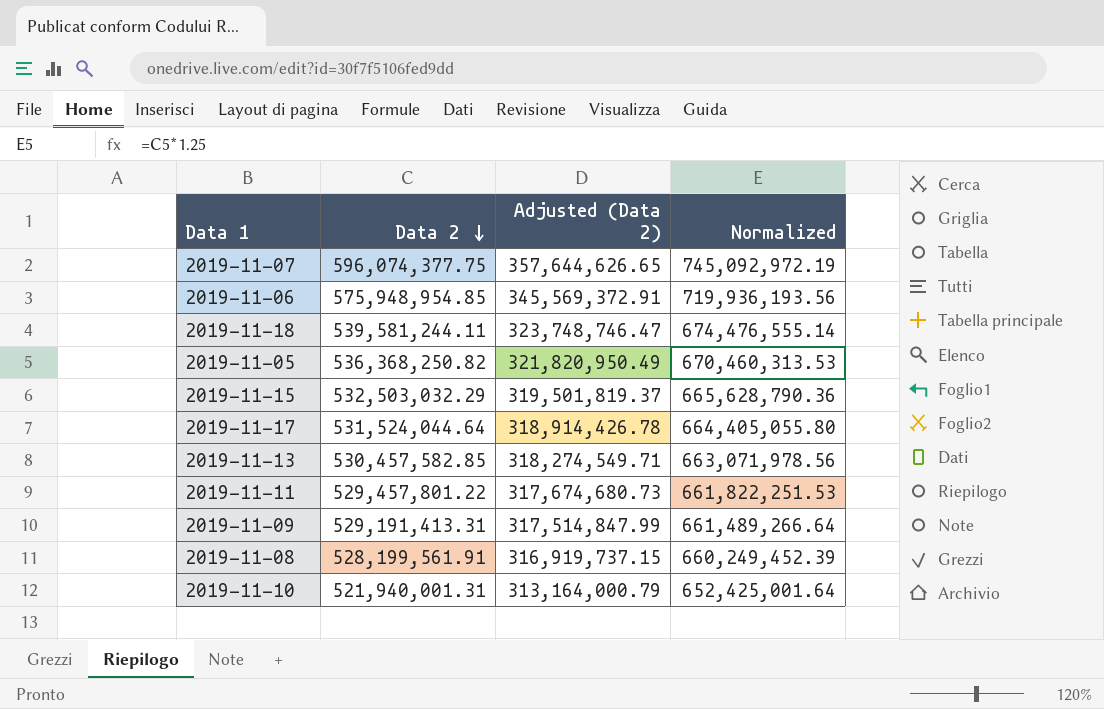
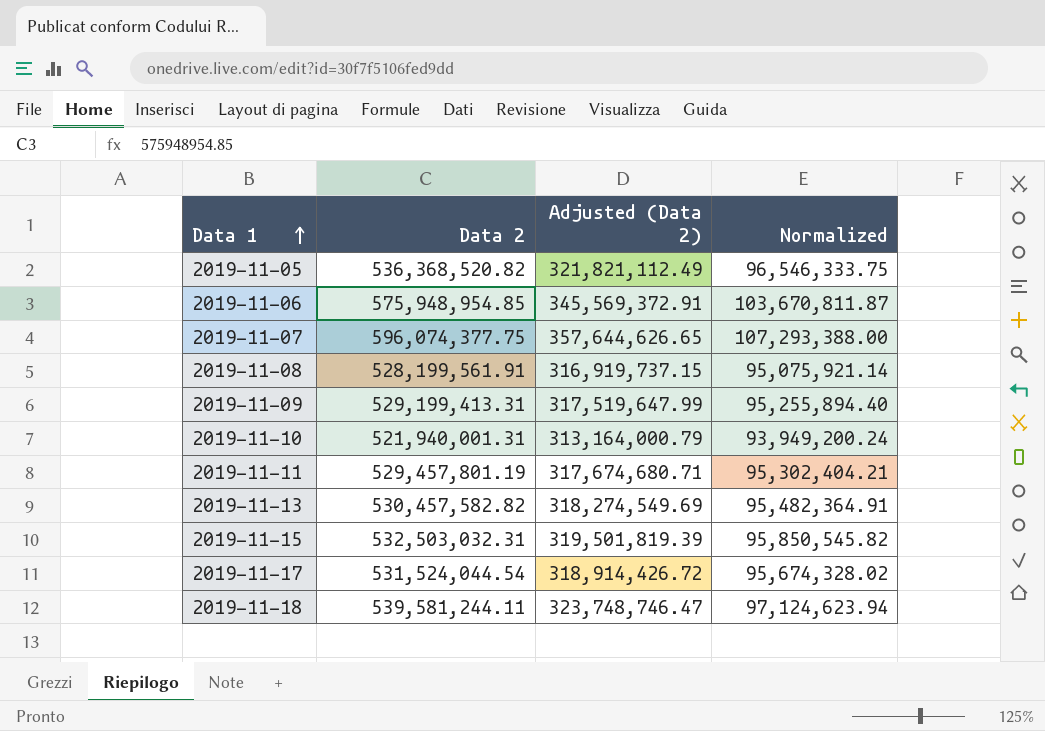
row order: Data 2 descending -> Data 1 ascending
column Normalized | formula: [Data 2] * 1.25 -> [Data 2] * 0.18
2019-11-05 | Data 2: 536,368,250.82 -> 536,368,520.82
2019-11-05 | Adjusted (Data 2): 321,820,950.49 -> 321,821,112.49
2019-11-09 | Data 2: 529,191,413.31 -> 529,199,413.31
2019-11-09 | Adjusted (Data 2): 317,514,847.99 -> 317,519,647.99
2019-11-11 | Data 2: 529,457,801.22 -> 529,457,801.19
2019-11-11 | Adjusted (Data 2): 317,674,680.73 -> 317,674,680.71
2019-11-13 | Data 2: 530,457,582.85 -> 530,457,582.82
2019-11-13 | Adjusted (Data 2): 318,274,549.71 -> 318,274,549.69
2019-11-15 | Data 2: 532,503,032.29 -> 532,503,032.31
2019-11-15 | Adjusted (Data 2): 319,501,819.37 -> 319,501,819.39
2019-11-17 | Data 2: 531,524,044.64 -> 531,524,044.54
2019-11-17 | Adjusted (Data 2): 318,914,426.78 -> 318,914,426.72

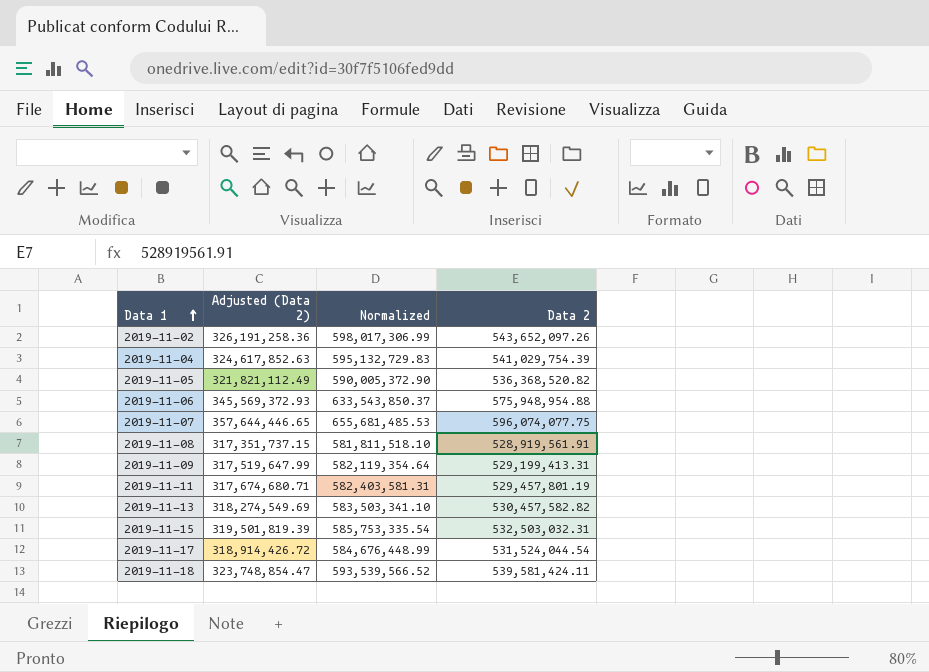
column Normalized | formula: [Data 2] * 0.18 -> [Data 2] * 1.1
column Data 2 | position: 2 -> 4
row 2019-11-10: 521,940,001.31 | 313,164,000.79 | 93,949,200.24 -> none
row 2019-11-02: none -> 326,191,258.36 | 598,017,306.99 | 543,652,097.26
row 2019-11-04: none -> 324,617,852.63 | 595,132,729.83 | 541,029,754.39
2019-11-06 | Adjusted (Data 2): 345,569,372.91 -> 345,569,372.93
2019-11-06 | Data 2: 575,948,954.85 -> 575,948,954.88
2019-11-07 | Adjusted (Data 2): 357,644,626.65 -> 357,644,446.65
2019-11-07 | Data 2: 596,074,377.75 -> 596,074,077.75
2019-11-08 | Adjusted (Data 2): 316,919,737.15 -> 317,351,737.15
2019-11-08 | Data 2: 528,199,561.91 -> 528,919,561.91
2019-11-18 | Adjusted (Data 2): 323,748,746.47 -> 323,748,854.47
2019-11-18 | Data 2: 539,581,244.11 -> 539,581,424.11

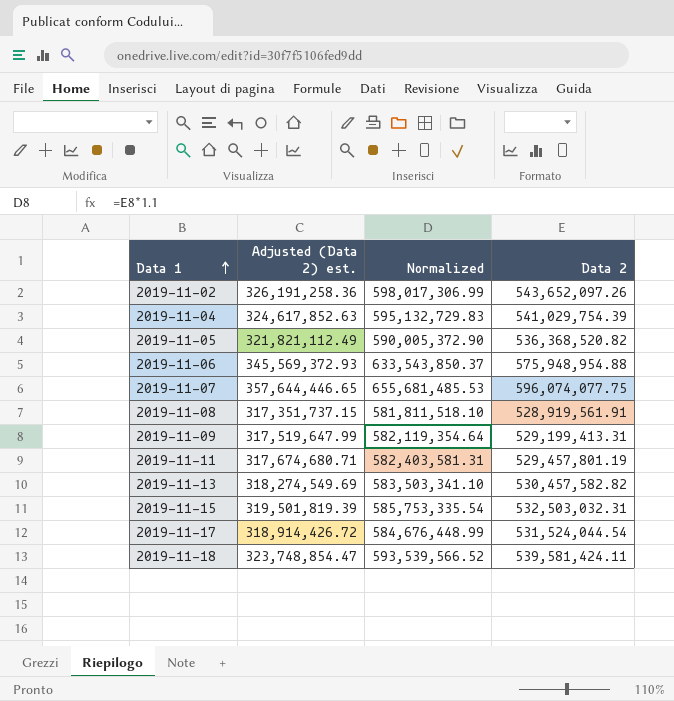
column name: Adjusted (Data 2) -> Adjusted (Data 2) est.

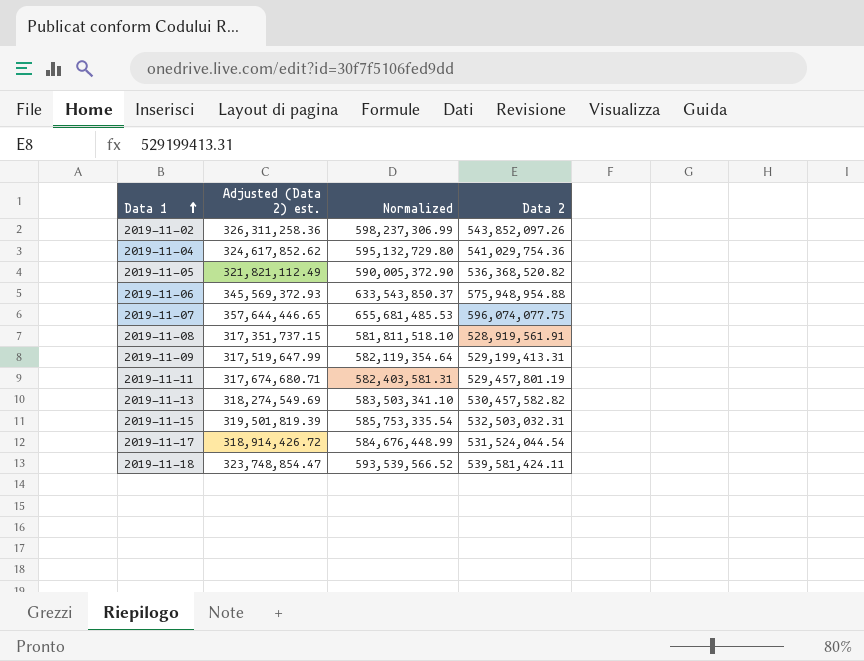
2019-11-02 | Adjusted (Data 2) est.: 326,191,258.36 -> 326,311,258.36
2019-11-02 | Normalized: 598,017,306.99 -> 598,237,306.99
2019-11-02 | Data 2: 543,652,097.26 -> 543,852,097.26
2019-11-04 | Adjusted (Data 2) est.: 324,617,852.63 -> 324,617,852.62
2019-11-04 | Normalized: 595,132,729.83 -> 595,132,729.80
2019-11-04 | Data 2: 541,029,754.39 -> 541,029,754.36

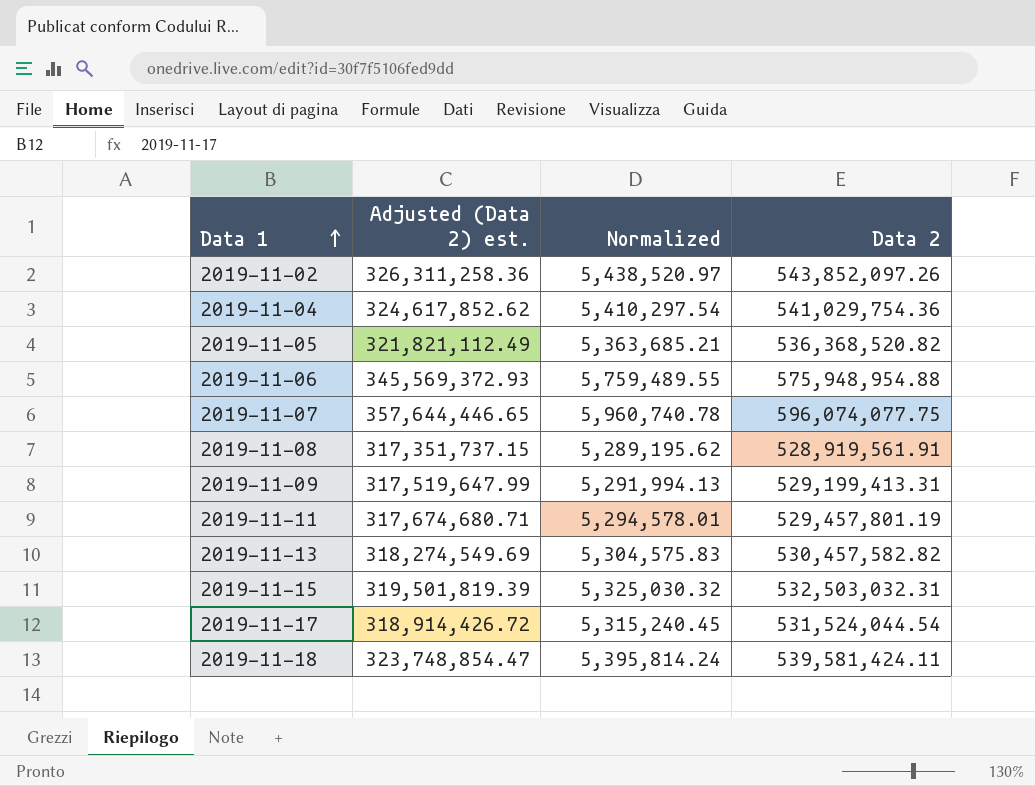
column Normalized | formula: [Data 2] * 1.1 -> [Data 2] * 0.01

